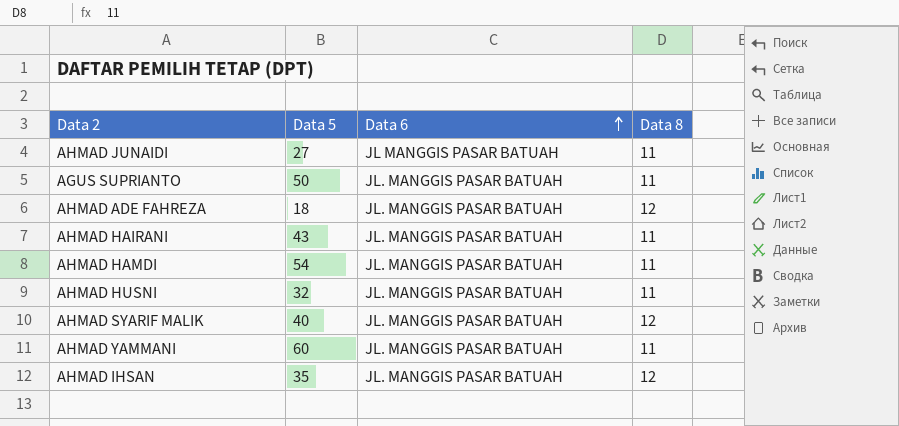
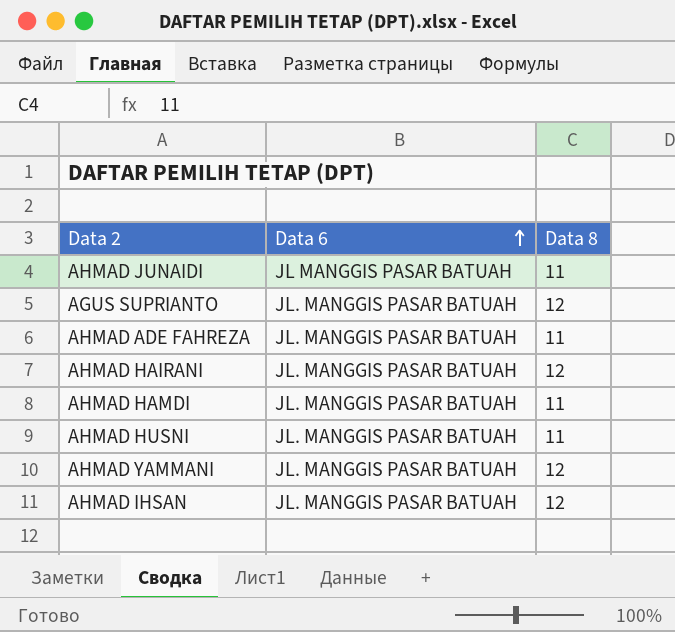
column Data 5 | position: 2 -> none
row AHMAD SYARIF MALIK: 40 | JL. MANGGIS PASAR BATUAH | 12 -> none
AGUS SUPRIANTO | Data 8: 11 -> 12
AHMAD ADE FAHREZA | Data 8: 12 -> 11
AHMAD HAIRANI | Data 8: 11 -> 12
AHMAD YAMMANI | Data 8: 11 -> 12

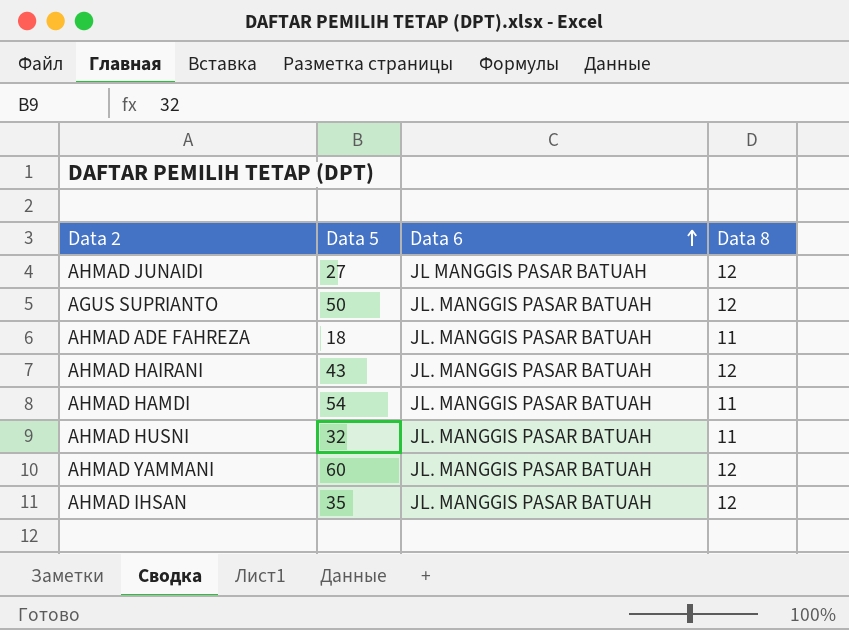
column Data 5 | position: none -> 2
AHMAD JUNAIDI | Data 8: 11 -> 12

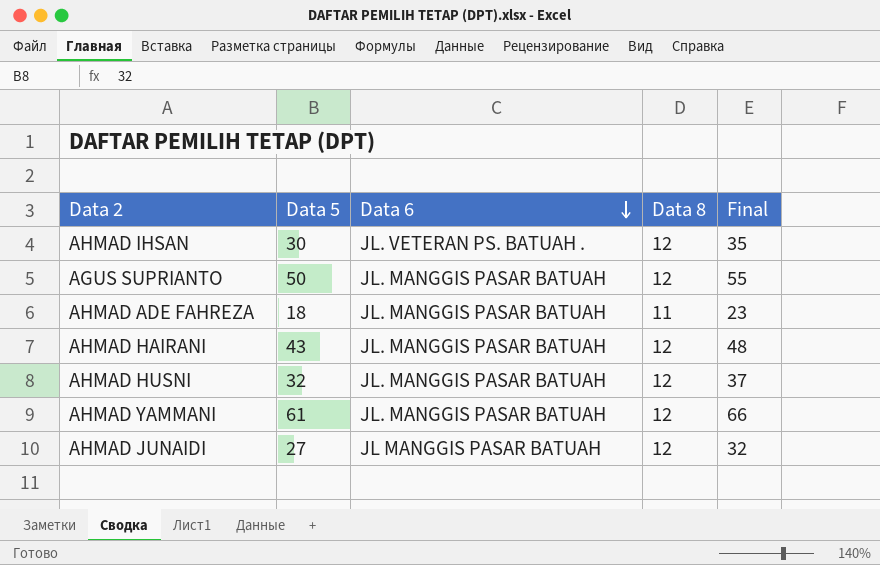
row order: Data 6 ascending -> Data 6 descending
column Final | formula: none -> [Data 5] + 5
row AHMAD HAMDI: 54 | JL. MANGGIS PASAR BATUAH | 11 -> none
AHMAD IHSAN | Data 5: 35 -> 30
AHMAD IHSAN | Data 6: JL. MANGGIS PASAR BATUAH -> JL. VETERAN PS. BATUAH .
AHMAD HUSNI | Data 8: 11 -> 12
AHMAD YAMMANI | Data 5: 60 -> 61

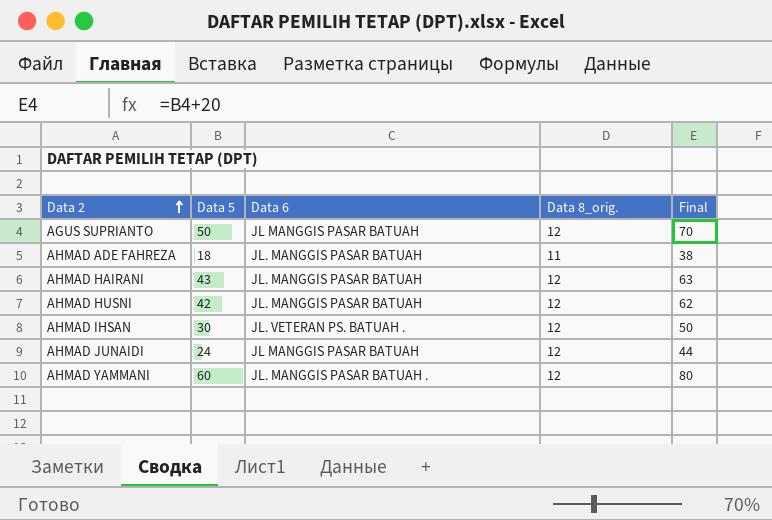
row order: Data 6 descending -> Data 2 ascending
column name: Data 8 -> Data 8_orig.
column Final | formula: [Data 5] + 5 -> [Data 5] + 20
AGUS SUPRIANTO | Data 6: JL. MANGGIS PASAR BATUAH -> JL MANGGIS PASAR BATUAH
AHMAD HUSNI | Data 5: 32 -> 42
AHMAD JUNAIDI | Data 5: 27 -> 24
AHMAD YAMMANI | Data 5: 61 -> 60
AHMAD YAMMANI | Data 6: JL. MANGGIS PASAR BATUAH -> JL. MANGGIS PASAR BATUAH .

